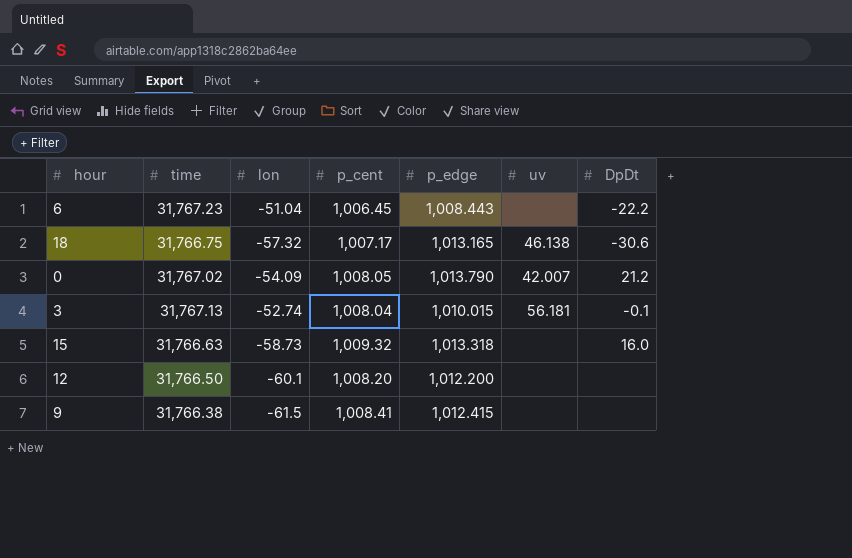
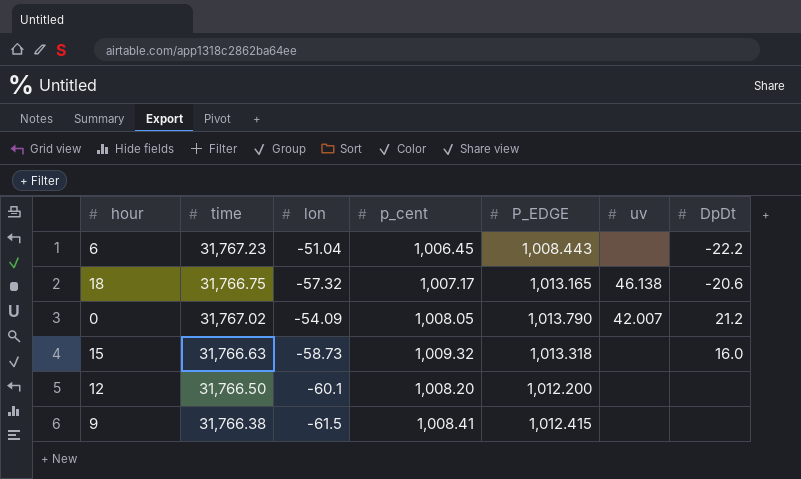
column name: p_edge -> P_EDGE
row 3: 31,767.13 | -52.74 | 1,008.04 | 1,010.015 | 56.181 | -0.1 -> none
18 | DpDt: -30.6 -> -20.6

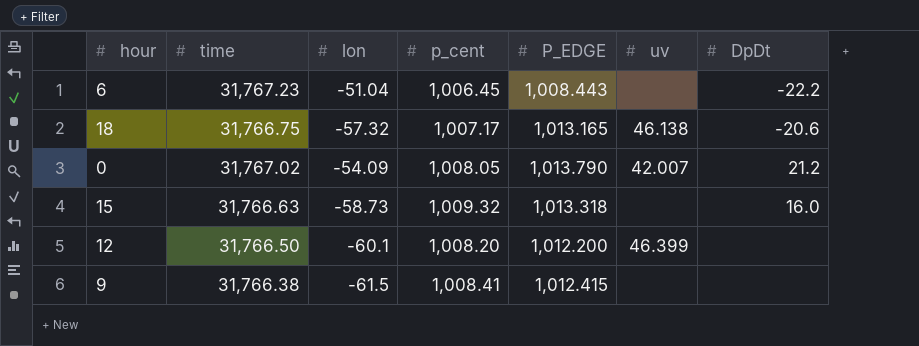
12 | uv: none -> 46.399

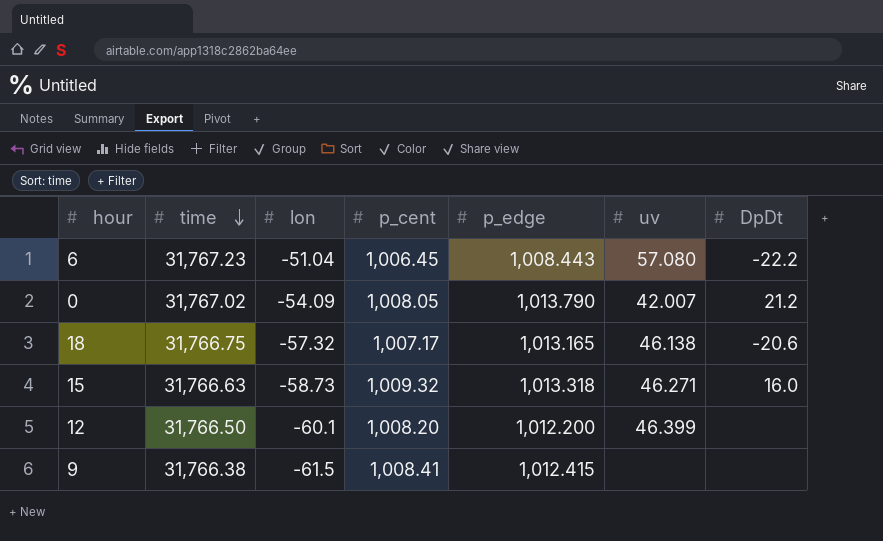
row order: none -> time descending
column name: P_EDGE -> p_edge
6 | uv: none -> 57.080
15 | uv: none -> 46.271

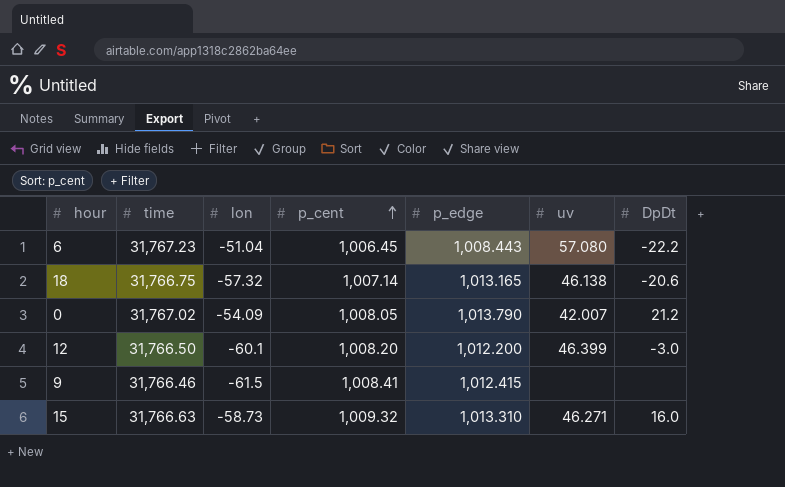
row order: time descending -> p_cent ascending
18 | p_cent: 1,007.17 -> 1,007.14
12 | DpDt: none -> -3.0
9 | time: 31,766.38 -> 31,766.46
15 | p_edge: 1,013.318 -> 1,013.310

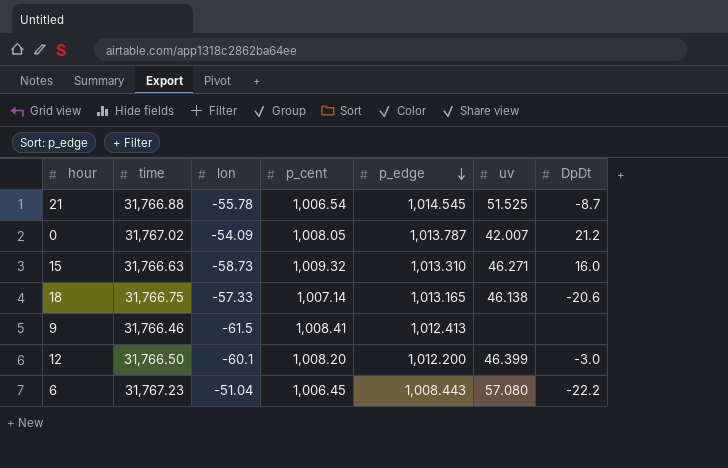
row order: p_cent ascending -> p_edge descending
row 21: none -> 31,766.88 | -55.78 | 1,006.54 | 1,014.545 | 51.525 | -8.7
0 | p_edge: 1,013.790 -> 1,013.787
18 | lon: -57.32 -> -57.33
9 | p_edge: 1,012.415 -> 1,012.413

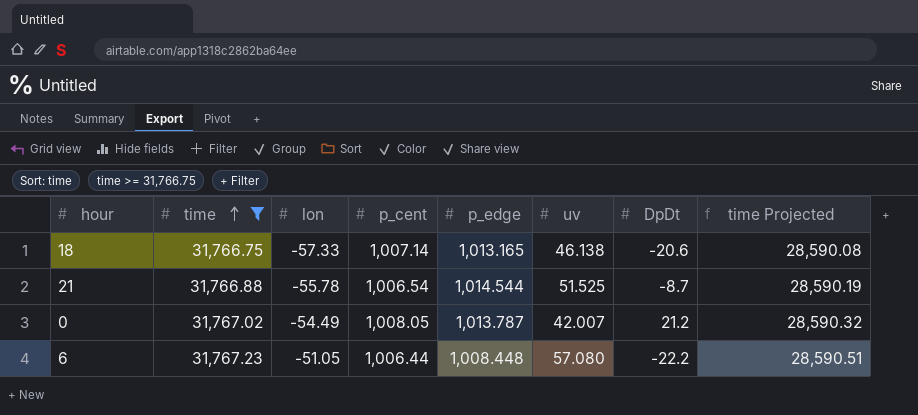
filter: none -> time >= 31,766.75
row order: p_edge descending -> time ascending
column time Projected | formula: none -> [time] * 0.9
21 | p_edge: 1,014.545 -> 1,014.544
0 | lon: -54.09 -> -54.49
6 | lon: -51.04 -> -51.05
6 | p_cent: 1,006.45 -> 1,006.44
6 | p_edge: 1,008.443 -> 1,008.448

